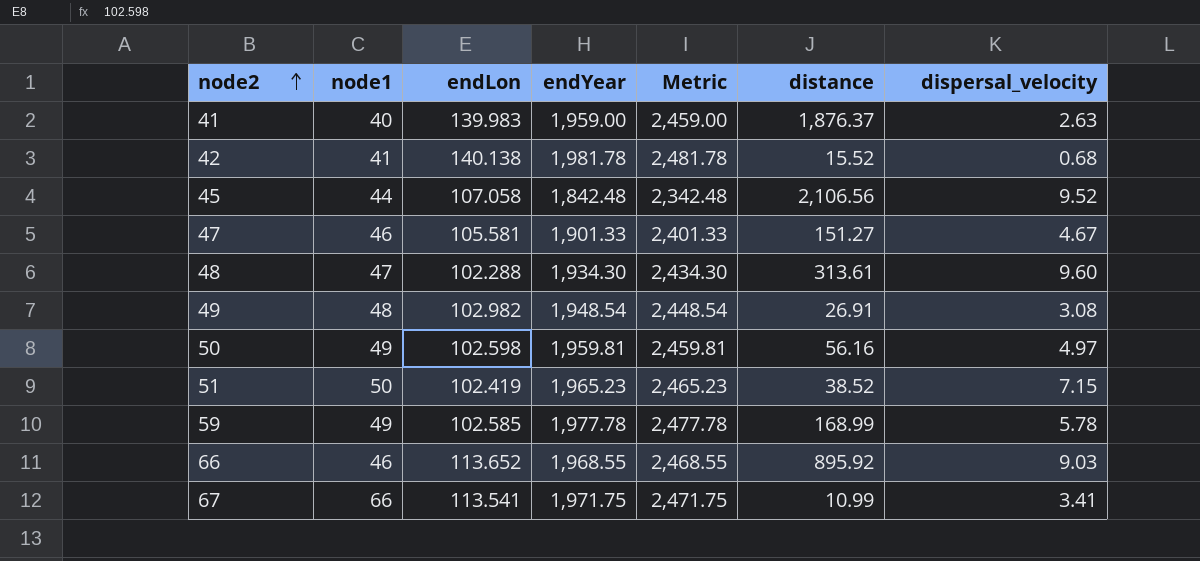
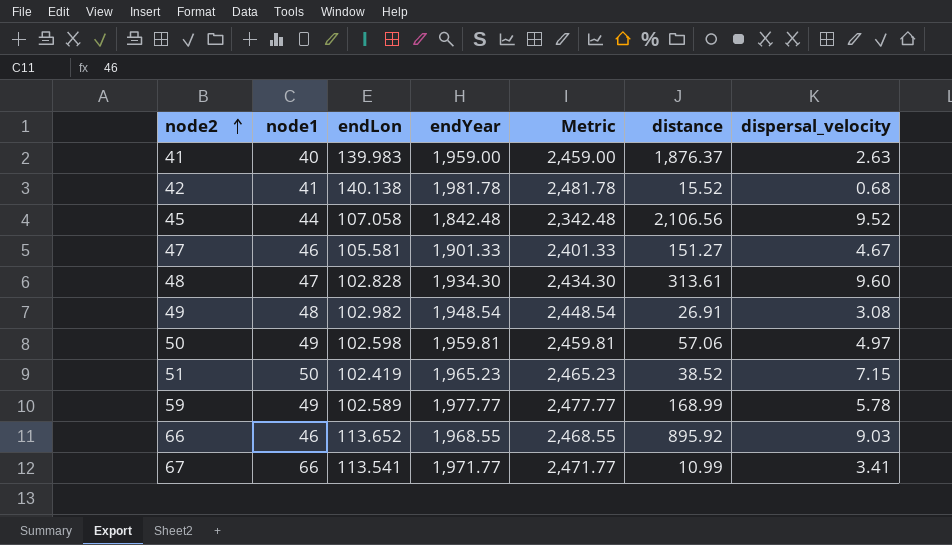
48 | endLon: 102.288 -> 102.828
50 | distance: 56.16 -> 57.06
59 | endLon: 102.585 -> 102.589
59 | endYear: 1,977.78 -> 1,977.77
59 | Metric: 2,477.78 -> 2,477.77
67 | endYear: 1,971.75 -> 1,971.77
67 | Metric: 2,471.75 -> 2,471.77

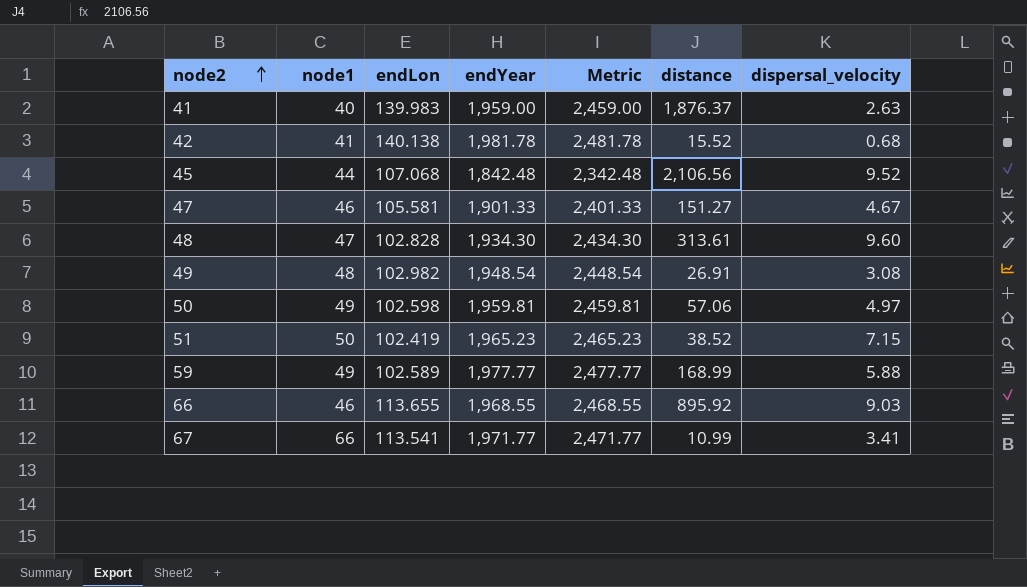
45 | endLon: 107.058 -> 107.068
59 | dispersal_velocity: 5.78 -> 5.88
66 | endLon: 113.652 -> 113.655

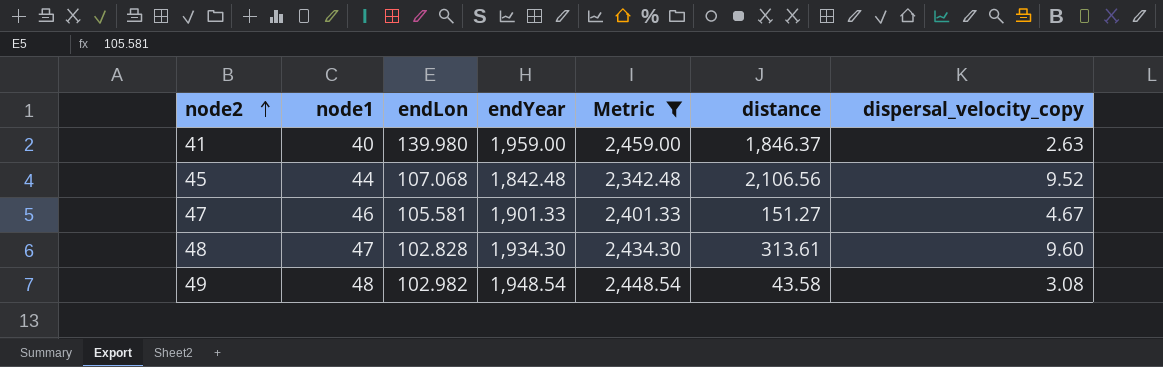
filter: none -> Metric <= 2,459.00
column name: dispersal_velocity -> dispersal_velocity_copy
41 | endLon: 139.983 -> 139.980
41 | distance: 1,876.37 -> 1,846.37
49 | distance: 26.91 -> 43.58

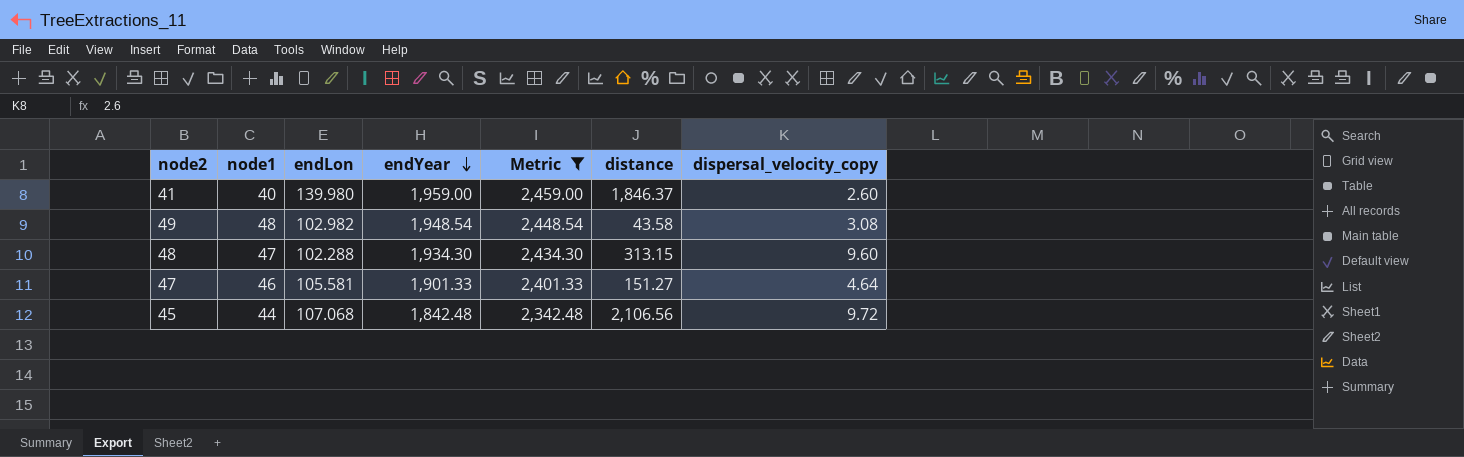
row order: node2 ascending -> endYear descending
41 | dispersal_velocity_copy: 2.63 -> 2.60
48 | endLon: 102.828 -> 102.288
48 | distance: 313.61 -> 313.15
47 | dispersal_velocity_copy: 4.67 -> 4.64
45 | dispersal_velocity_copy: 9.52 -> 9.72

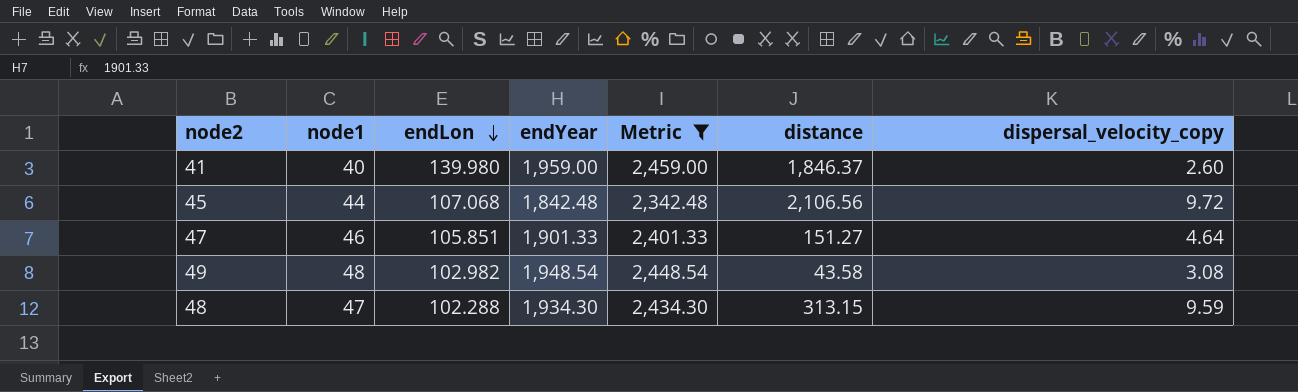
row order: endYear descending -> endLon descending
47 | endLon: 105.581 -> 105.851
48 | dispersal_velocity_copy: 9.60 -> 9.59

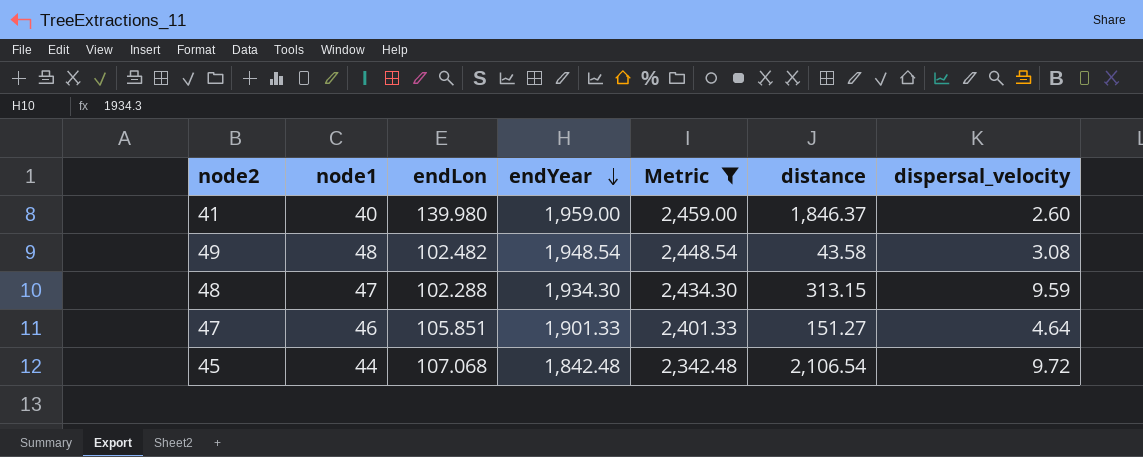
row order: endLon descending -> endYear descending
column name: dispersal_velocity_copy -> dispersal_velocity
49 | endLon: 102.982 -> 102.482
45 | distance: 2,106.56 -> 2,106.54

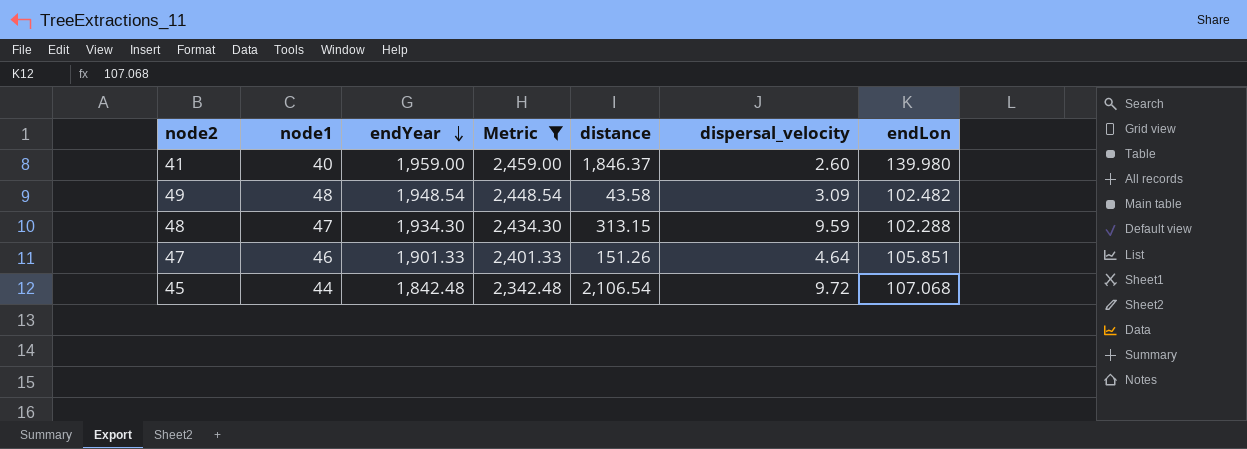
column endLon | position: 3 -> 7
49 | dispersal_velocity: 3.08 -> 3.09
47 | distance: 151.27 -> 151.26

